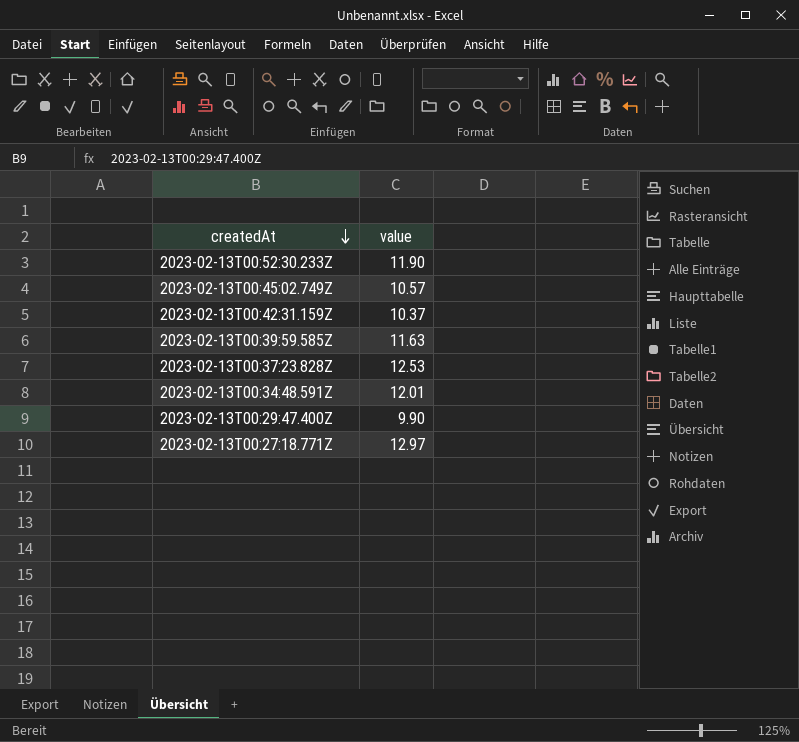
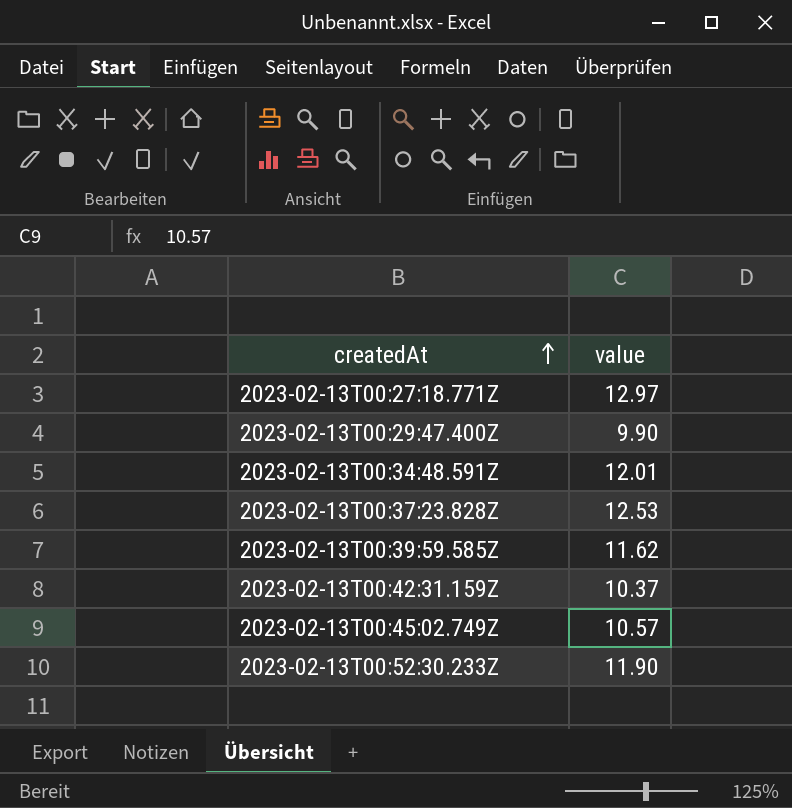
row order: createdAt descending -> createdAt ascending
2023-02-13T00:39:59.585Z | value: 11.63 -> 11.62

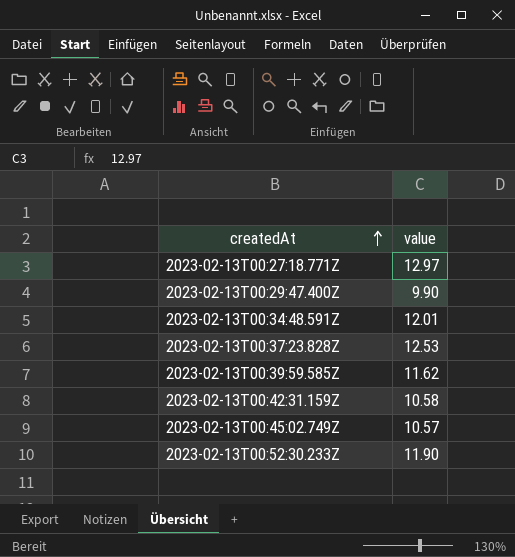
2023-02-13T00:42:31.159Z | value: 10.37 -> 10.58

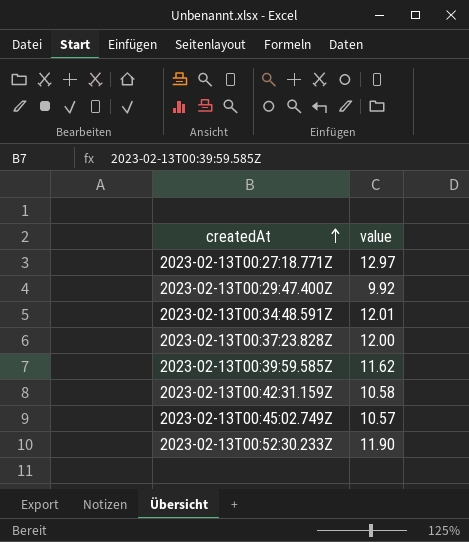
2023-02-13T00:29:47.400Z | value: 9.90 -> 9.92
2023-02-13T00:37:23.828Z | value: 12.53 -> 12.00

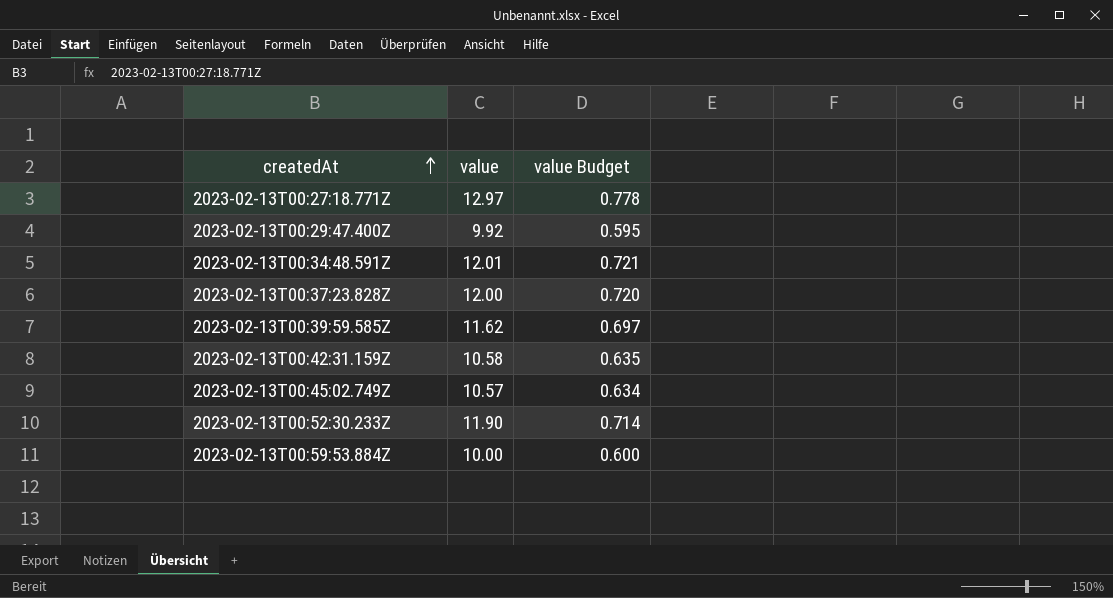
column value Budget | formula: none -> [value] * 0.06
row 2023-02-13T00:59:53.884Z: none -> 10.00 | 0.600

